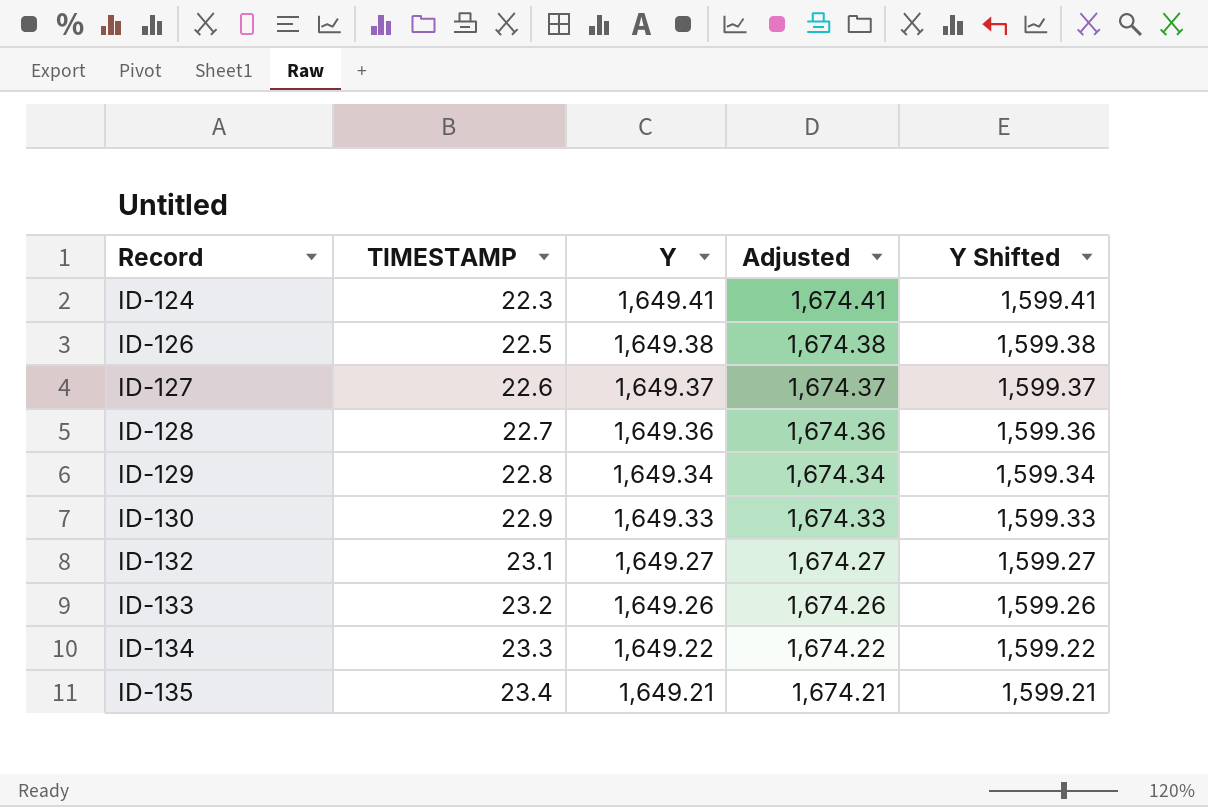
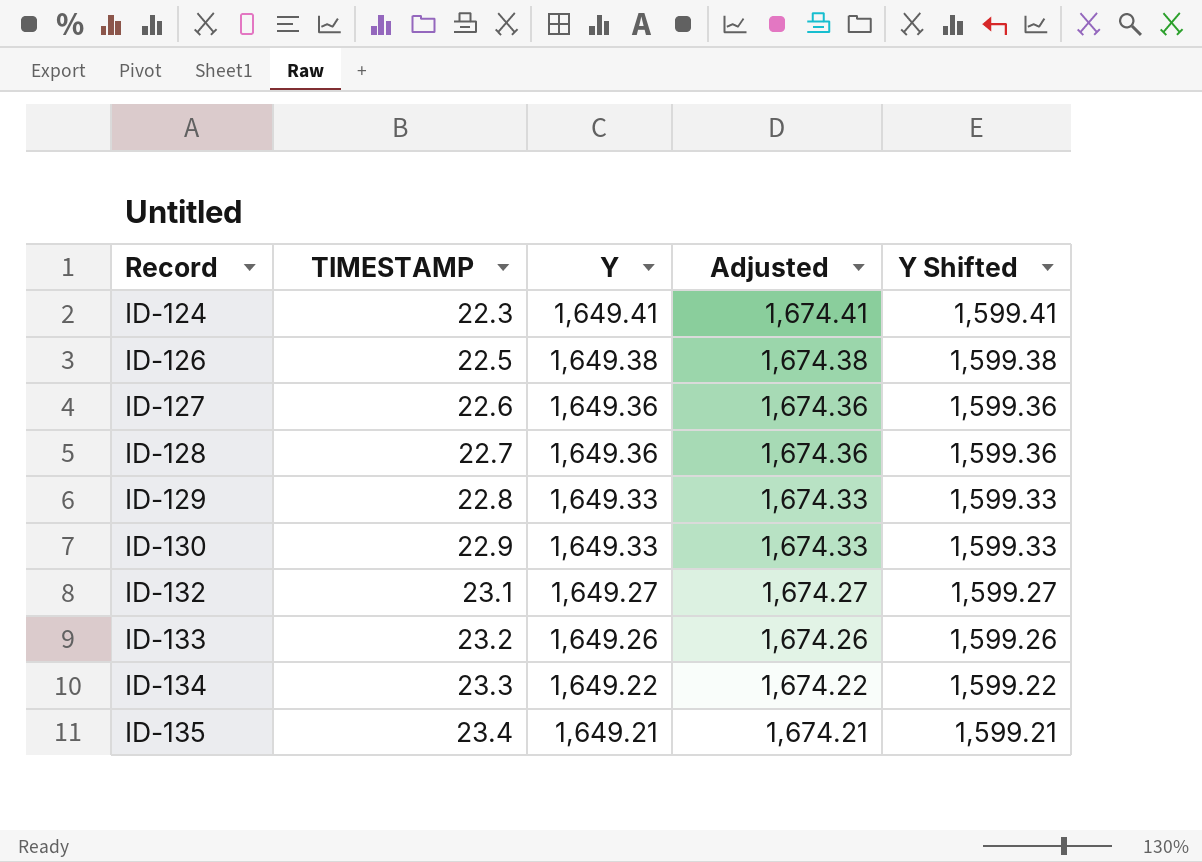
ID-127 | Y: 1,649.37 -> 1,649.36
ID-127 | Adjusted: 1,674.37 -> 1,674.36
ID-127 | Y Shifted: 1,599.37 -> 1,599.36
ID-129 | Y: 1,649.34 -> 1,649.33
ID-129 | Adjusted: 1,674.34 -> 1,674.33
ID-129 | Y Shifted: 1,599.34 -> 1,599.33

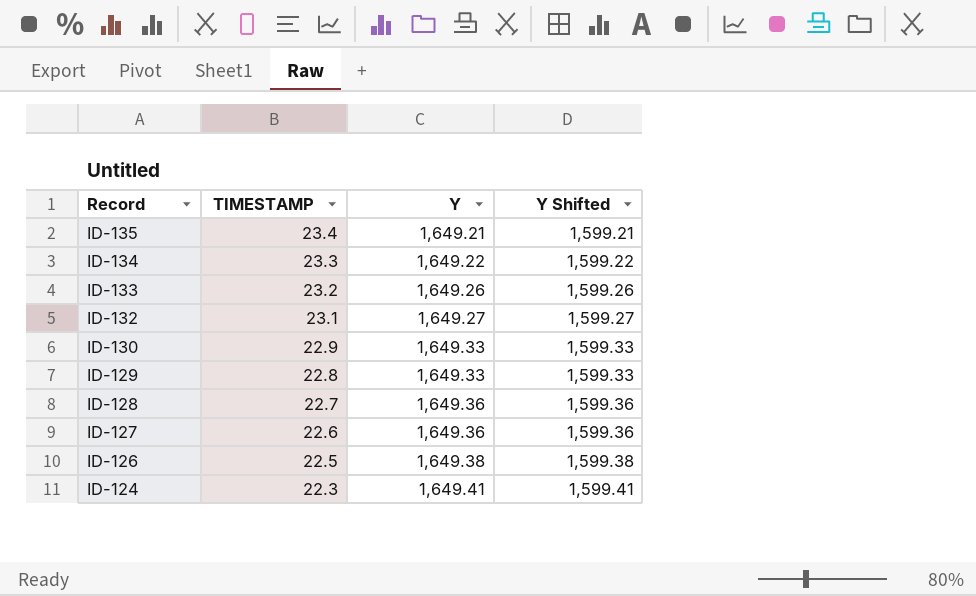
row order: Record ascending -> Record descending
column Adjusted | formula: [Y] + 25 -> none

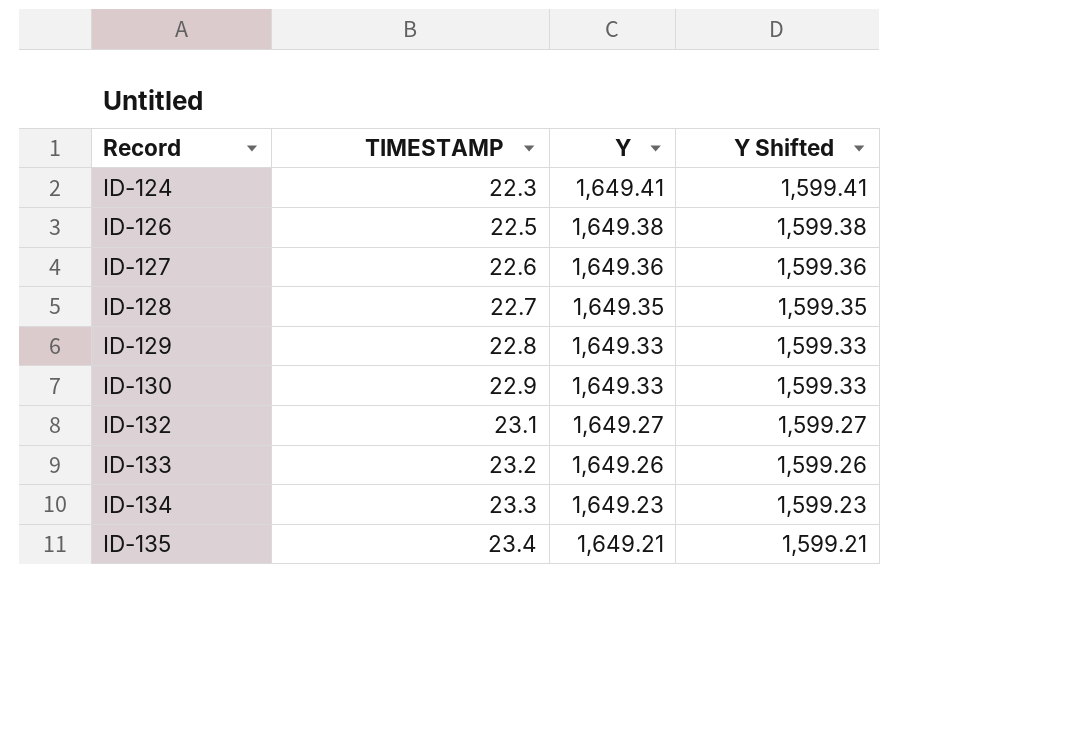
row order: Record descending -> Record ascending
ID-128 | Y: 1,649.36 -> 1,649.35
ID-128 | Y Shifted: 1,599.36 -> 1,599.35
ID-134 | Y: 1,649.22 -> 1,649.23
ID-134 | Y Shifted: 1,599.22 -> 1,599.23

